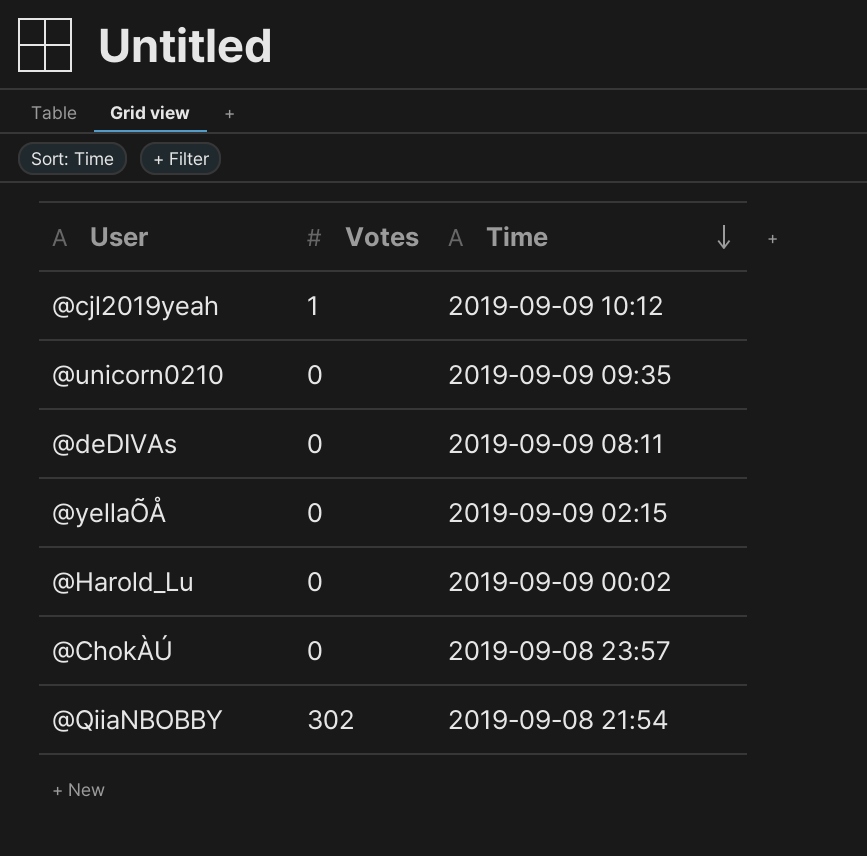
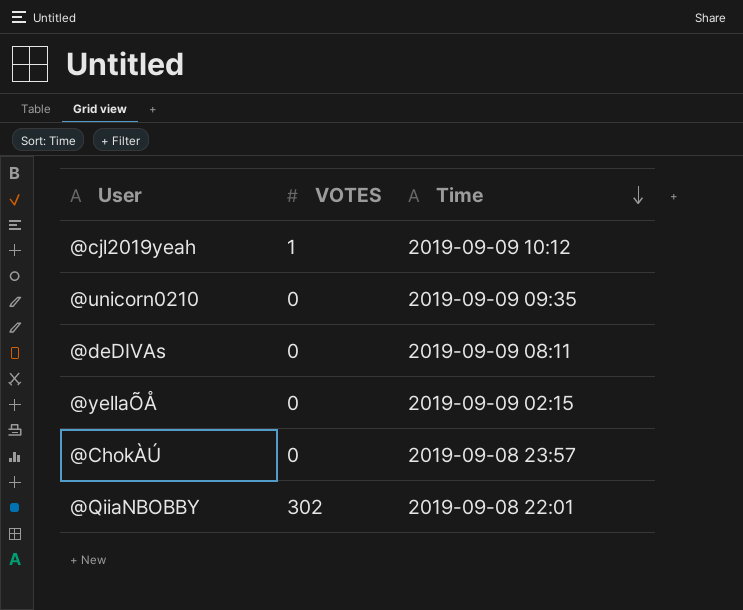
column name: Votes -> VOTES
row @Harold_Lu: 0 | 2019-09-09 00:02 -> none
@QiiaNBOBBY | Time: 2019-09-08 21:54 -> 2019-09-08 22:01

